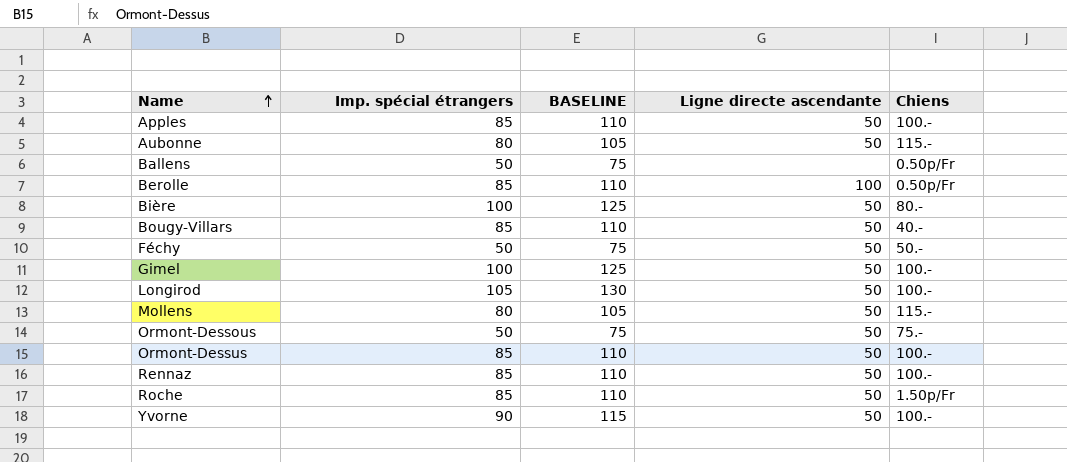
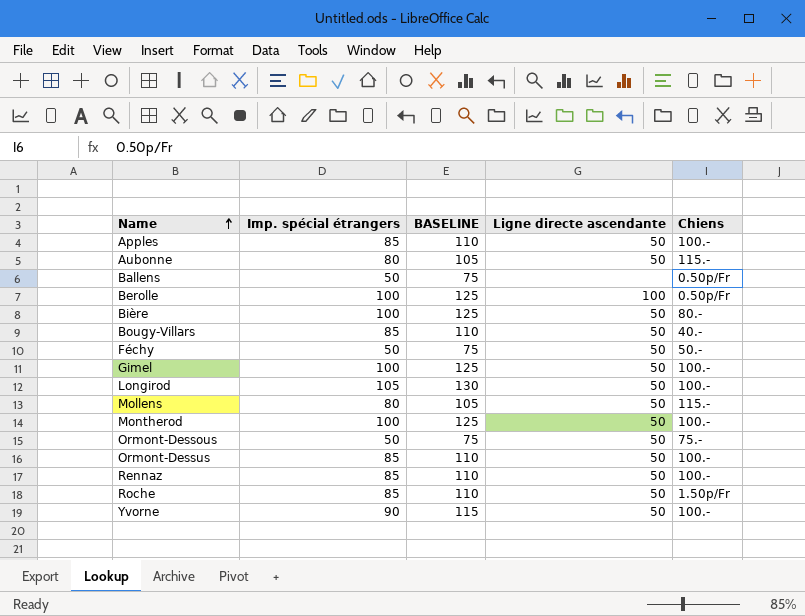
Berolle | Imp. spécial étrangers: 85 -> 100
Berolle | BASELINE: 110 -> 125
row Montherod: none -> 100 | 125 | 50 | 100.-

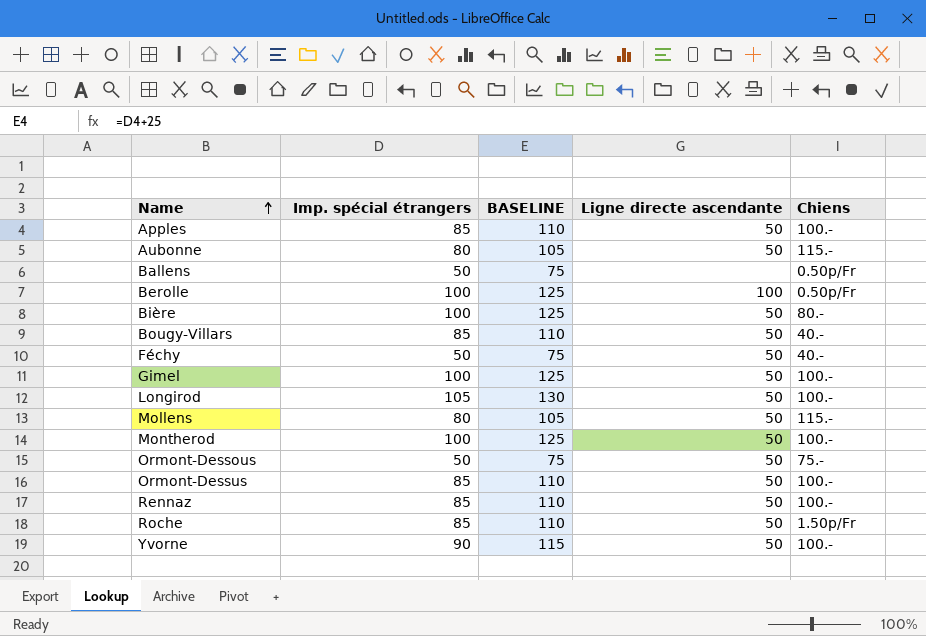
Féchy | Chiens: 50.- -> 40.-

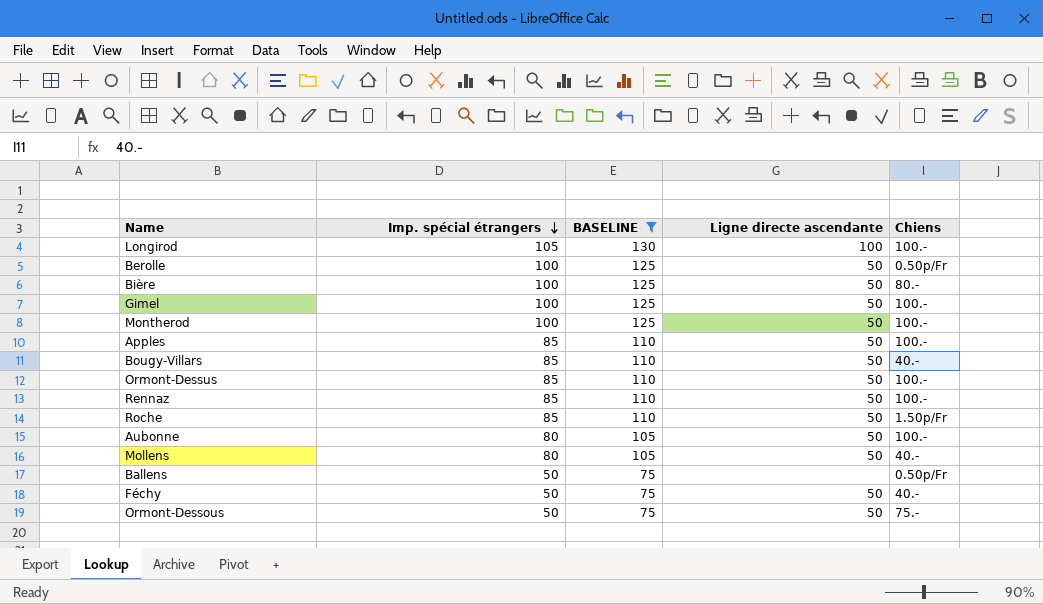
filter: none -> BASELINE != 115
row order: Name ascending -> Imp. spécial étrangers descending
Longirod | Ligne directe ascendante: 50 -> 100
Berolle | Ligne directe ascendante: 100 -> 50
Aubonne | Chiens: 115.- -> 100.-
Mollens | Chiens: 115.- -> 40.-

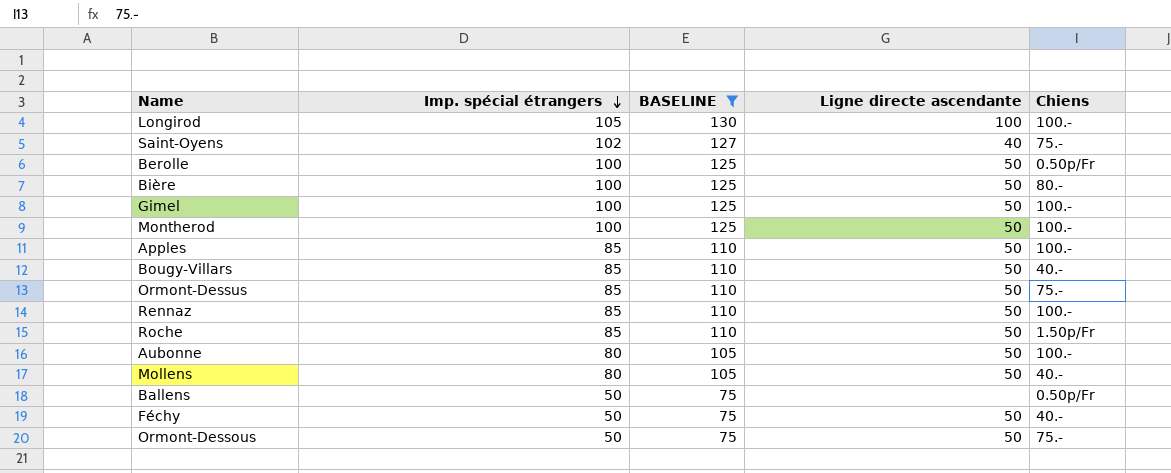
row Saint-Oyens: none -> 102 | 127 | 40 | 75.-
Ormont-Dessus | Chiens: 100.- -> 75.-

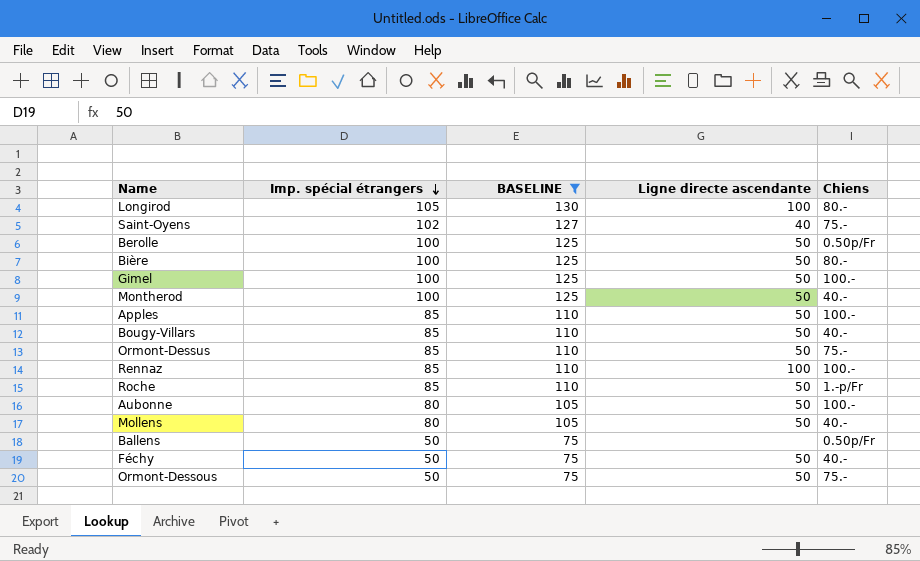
Longirod | Chiens: 100.- -> 80.-
Montherod | Chiens: 100.- -> 40.-
Rennaz | Ligne directe ascendante: 50 -> 100
Roche | Chiens: 1.50p/Fr -> 1.-p/Fr

